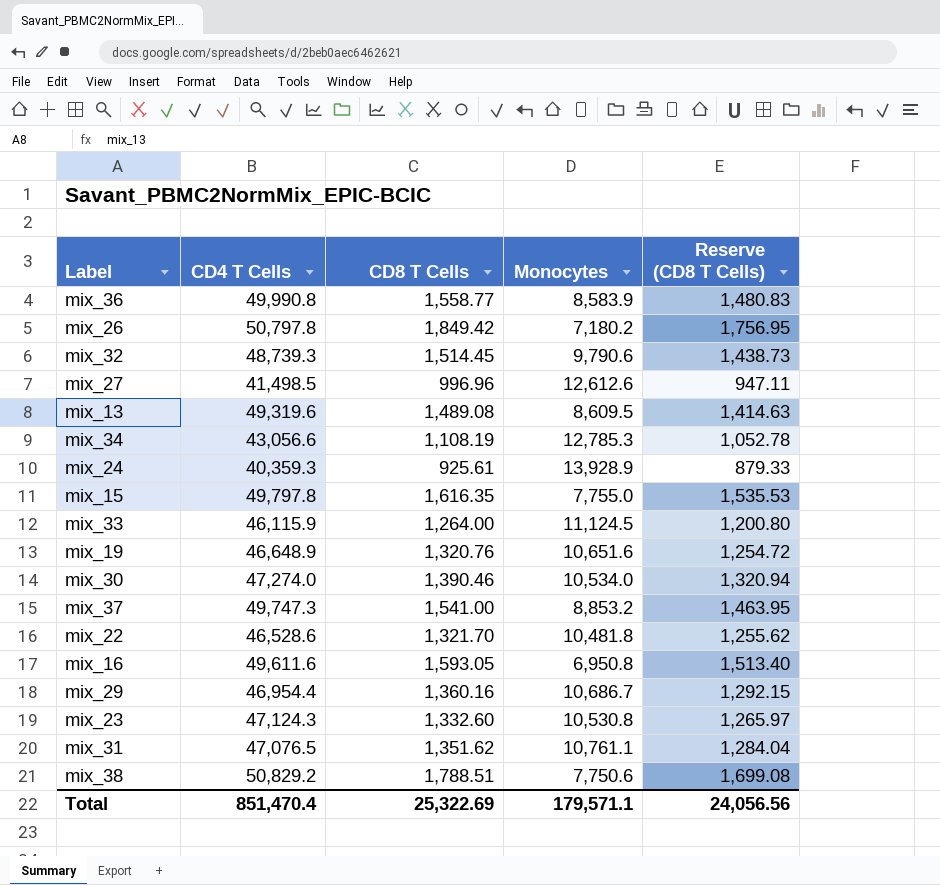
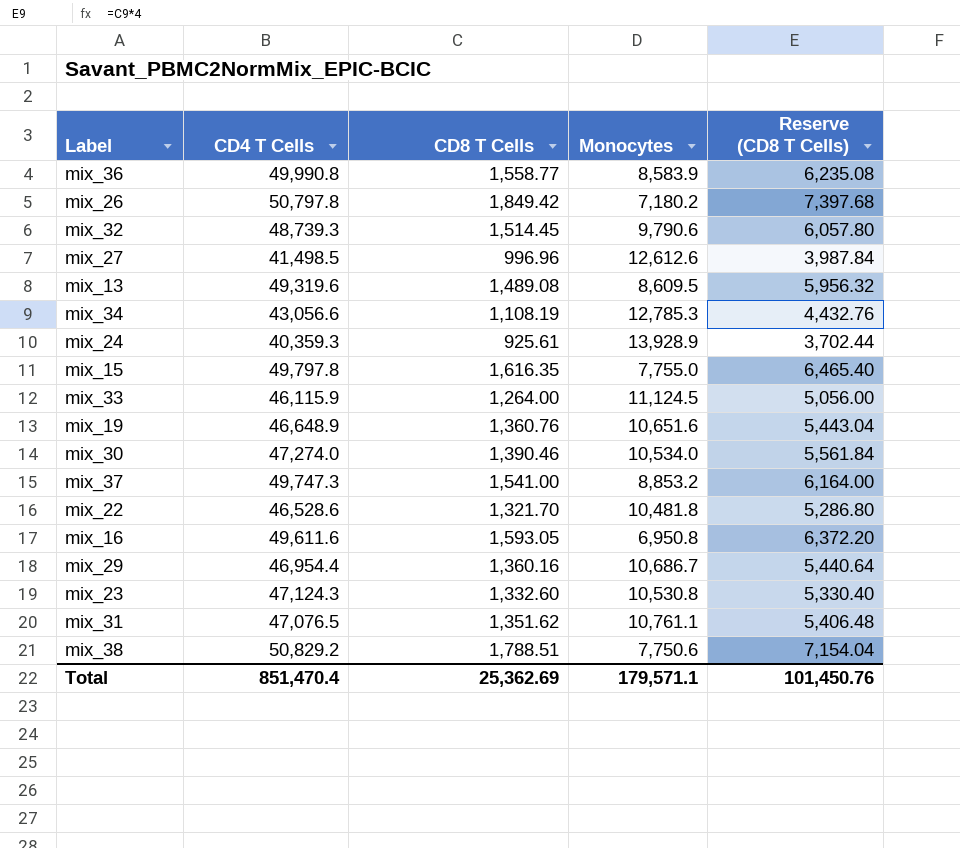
column Reserve (CD8 T Cells) | formula: [CD8 T Cells] * 0.95 -> [CD8 T Cells] * 4
mix_19 | CD8 T Cells: 1,320.76 -> 1,360.76
Total | CD8 T Cells: 25,322.69 -> 25,362.69
Total | Reserve (CD8 T Cells): 24,056.56 -> 101,450.76

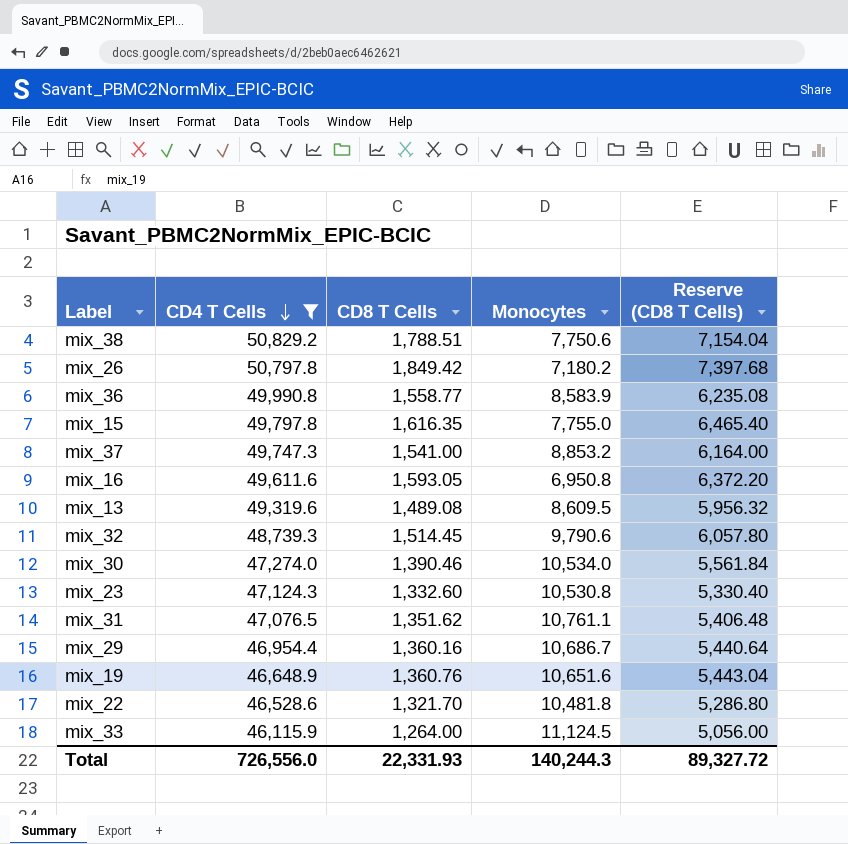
filter: none -> CD4 T Cells >= 46,115.9
row order: none -> CD4 T Cells descending
Total | CD4 T Cells: 851,470.4 -> 726,556.0
Total | CD8 T Cells: 25,362.69 -> 22,331.93
Total | Monocytes: 179,571.1 -> 140,244.3
Total | Reserve (CD8 T Cells): 101,450.76 -> 89,327.72

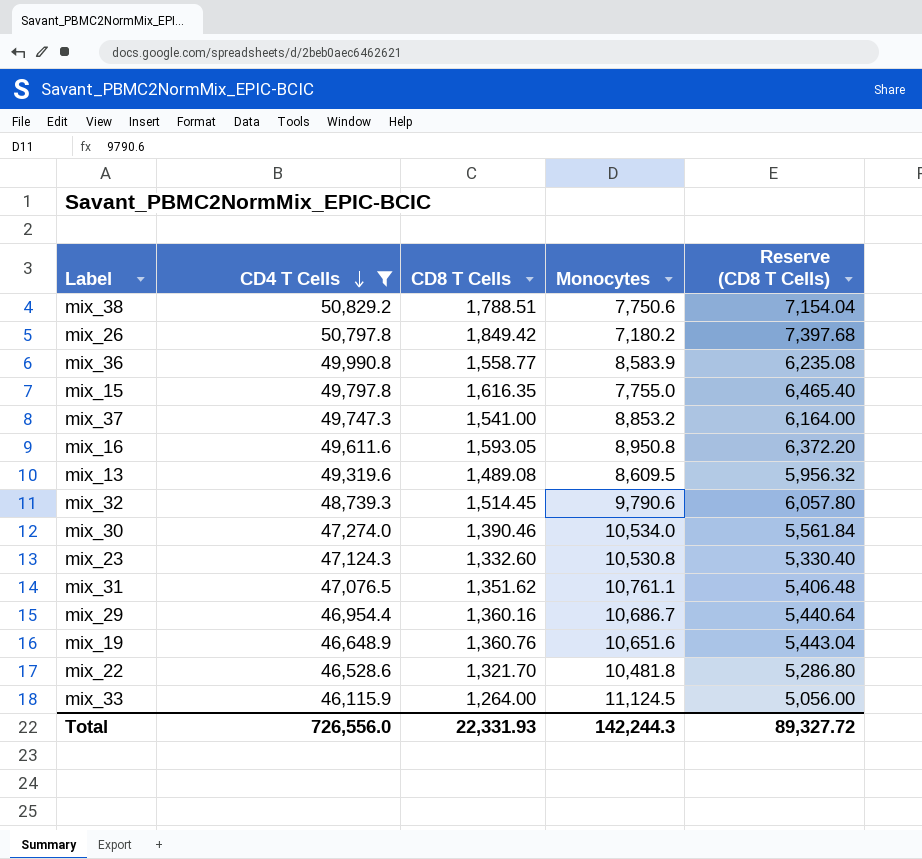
mix_16 | Monocytes: 6,950.8 -> 8,950.8
Total | Monocytes: 140,244.3 -> 142,244.3

